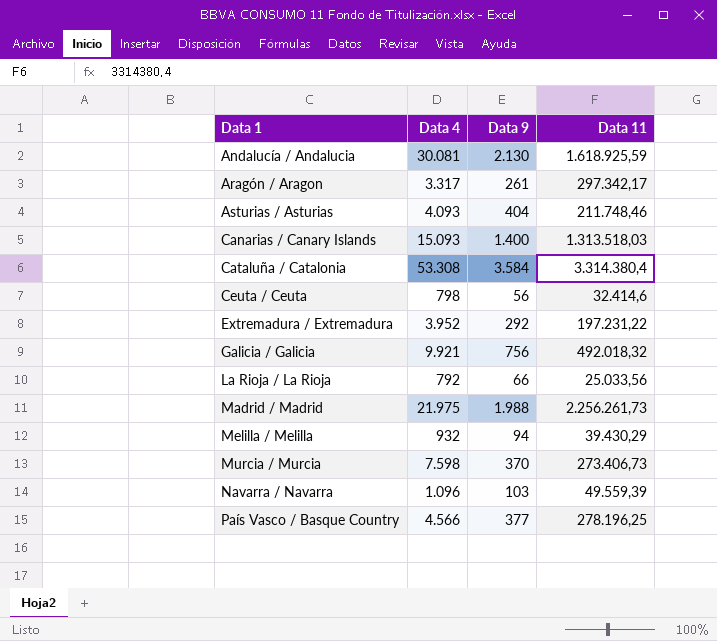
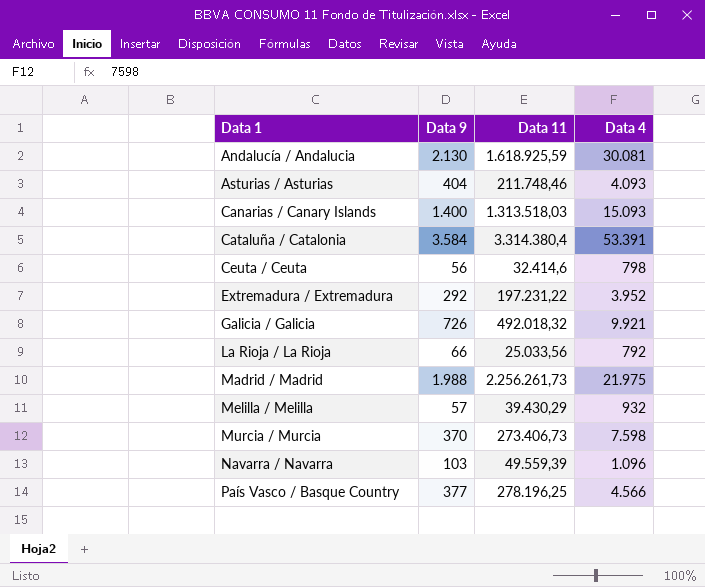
column Data 4 | position: 2 -> 4
row Aragón / Aragon: 3.317 | 261 | 297.342,17 -> none
Cataluña / Catalonia | Data 4: 53.308 -> 53.391
Galicia / Galicia | Data 9: 756 -> 726
Melilla / Melilla | Data 9: 94 -> 57

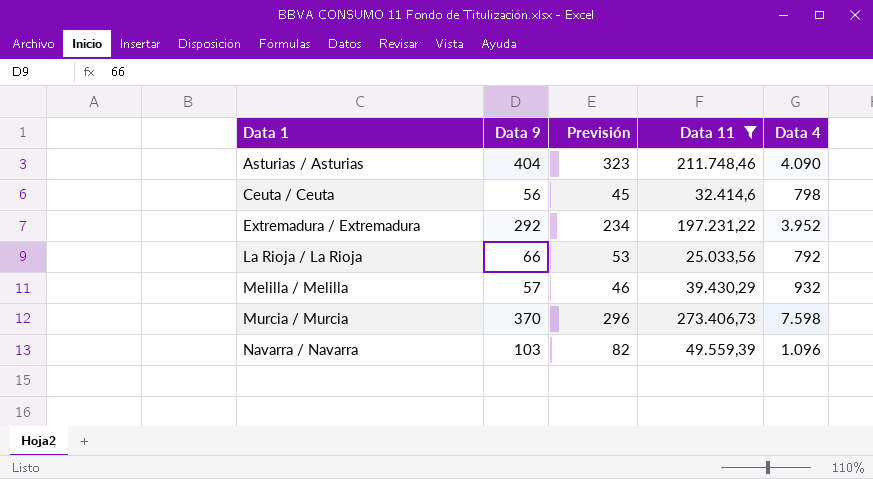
filter: none -> Data 11 <= 273.406,73
column Previsión | formula: none -> [Data 9] * 0,8
Asturias / Asturias | Data 4: 4.093 -> 4.090

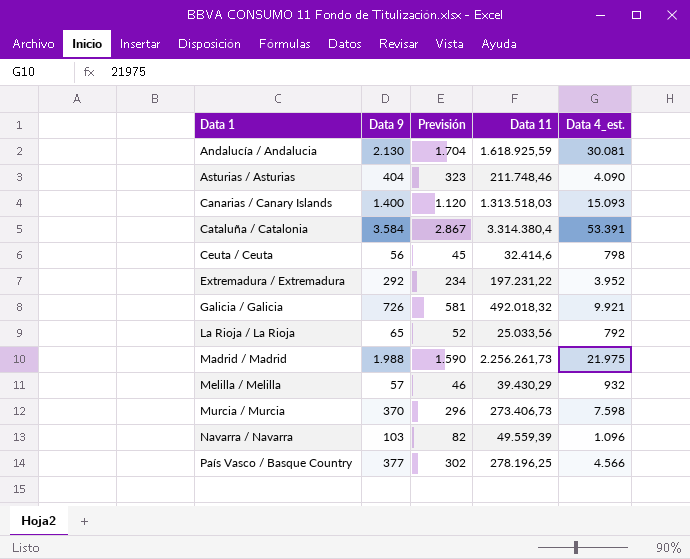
filter: Data 11 <= 273.406,73 -> none
column name: Data 4 -> Data 4_est.
La Rioja / La Rioja | Data 9: 66 -> 65
La Rioja / La Rioja | Previsión: 53 -> 52

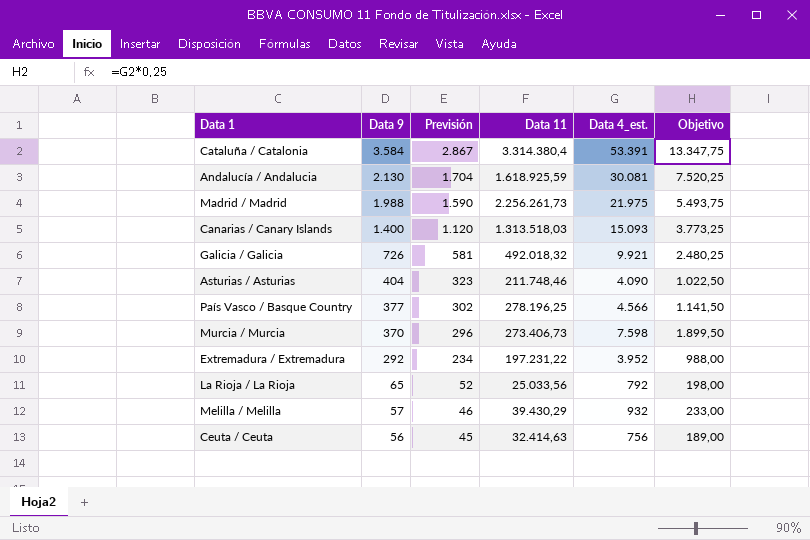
row order: Data 1 ascending -> Data 9 descending
column Objetivo | formula: none -> [Data 4_est.] * 0,25
row Navarra / Navarra: 103 | 82 | 49.559,39 | 1.096 -> none
Ceuta / Ceuta | Data 11: 32.414,6 -> 32.414,63
Ceuta / Ceuta | Data 4_est.: 798 -> 756

